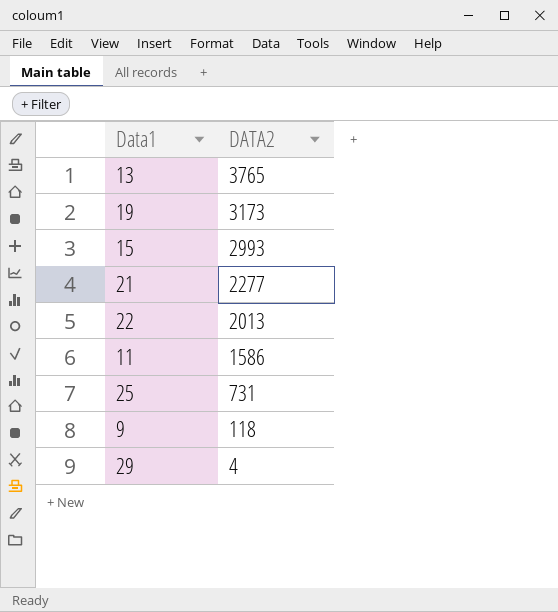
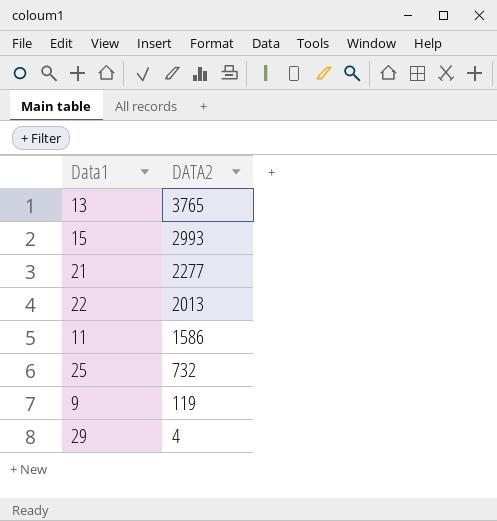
row 19: 3173 -> none
25 | DATA2: 731 -> 732
9 | DATA2: 118 -> 119

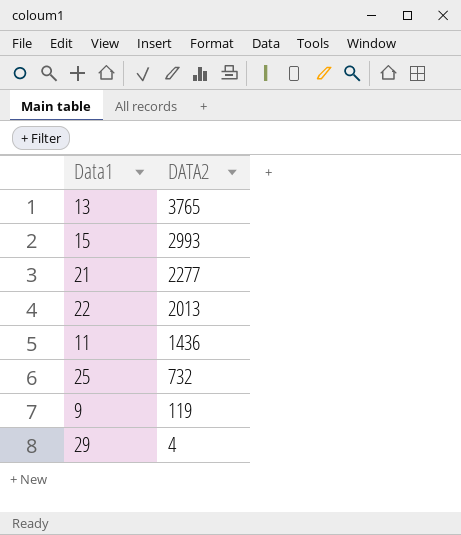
11 | DATA2: 1586 -> 1436

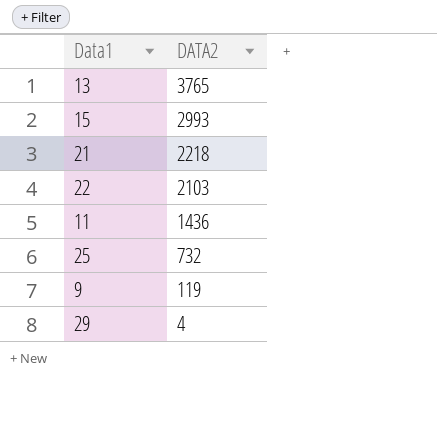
21 | DATA2: 2277 -> 2218
22 | DATA2: 2013 -> 2103

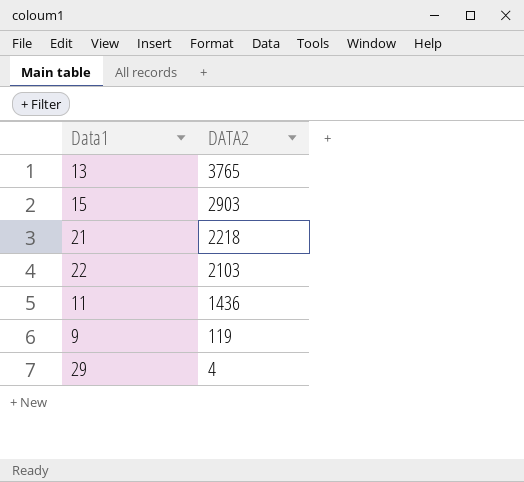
row 25: 732 -> none
15 | DATA2: 2993 -> 2903

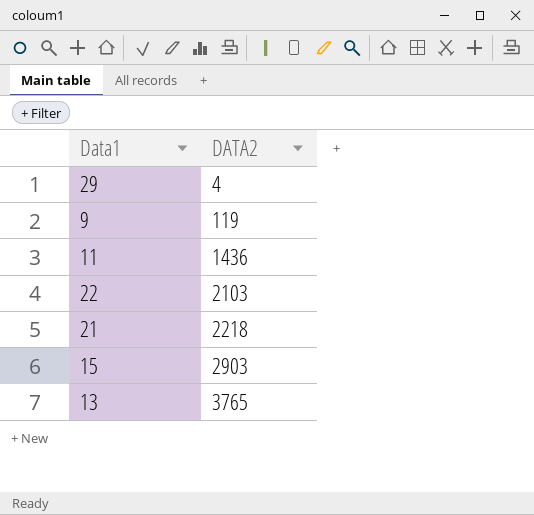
row order: DATA2 descending -> DATA2 ascending

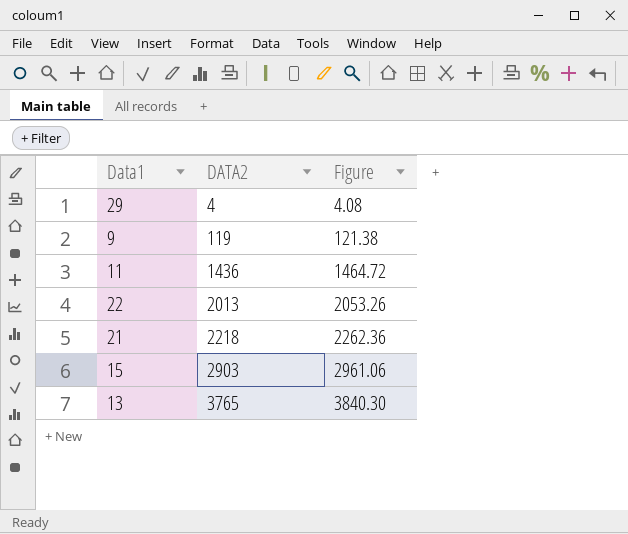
column Figure | formula: none -> [DATA2] * 1.02
22 | DATA2: 2103 -> 2013

